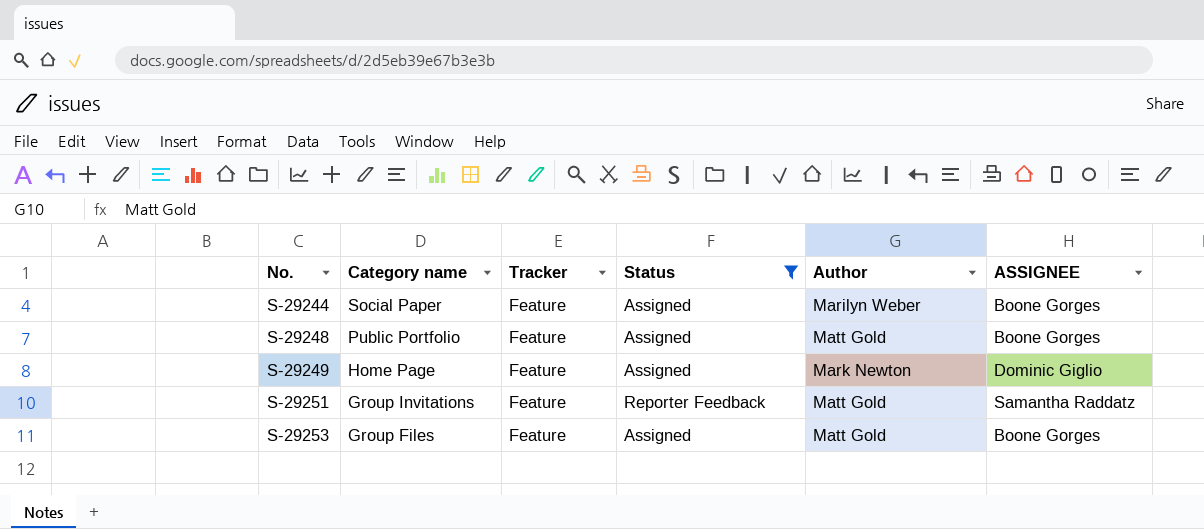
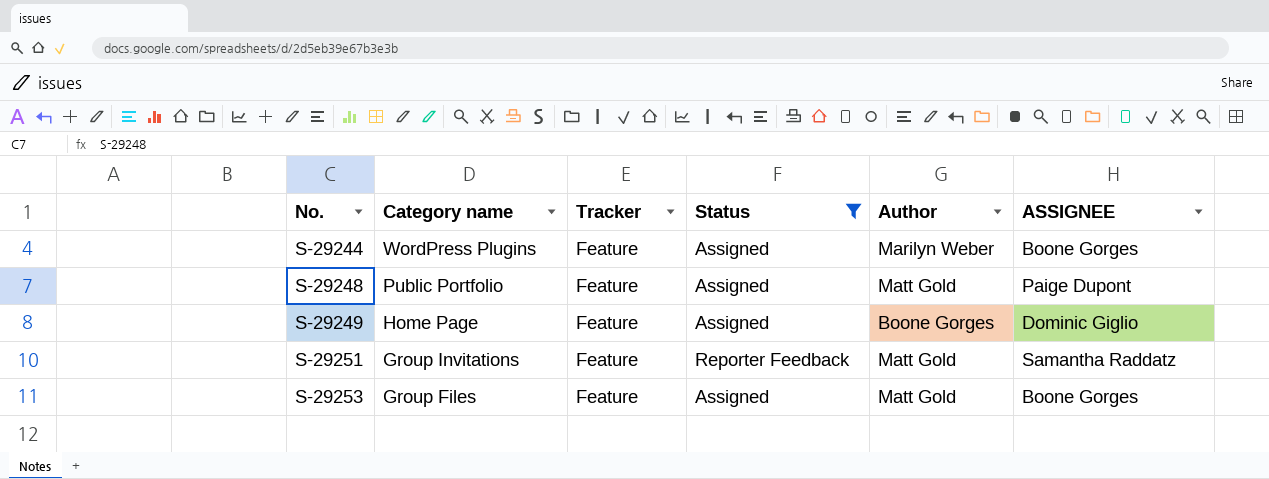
S-29244 | Category name: Social Paper -> WordPress Plugins
S-29248 | ASSIGNEE: Boone Gorges -> Paige Dupont
S-29249 | Author: Mark Newton -> Boone Gorges

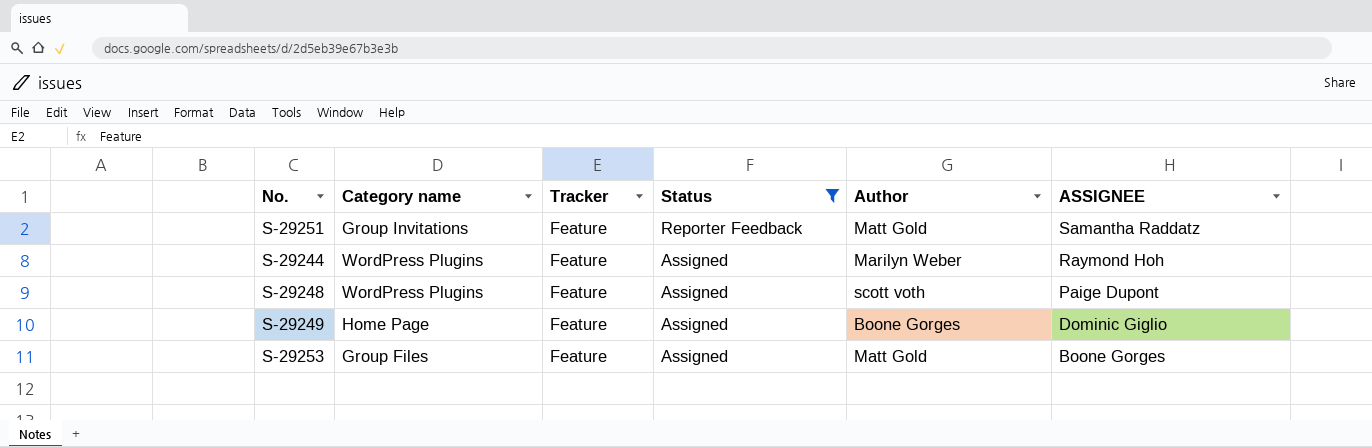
row order: No. ascending -> Status descending
S-29244 | ASSIGNEE: Boone Gorges -> Raymond Hoh
S-29248 | Category name: Public Portfolio -> WordPress Plugins
S-29248 | Author: Matt Gold -> scott voth

